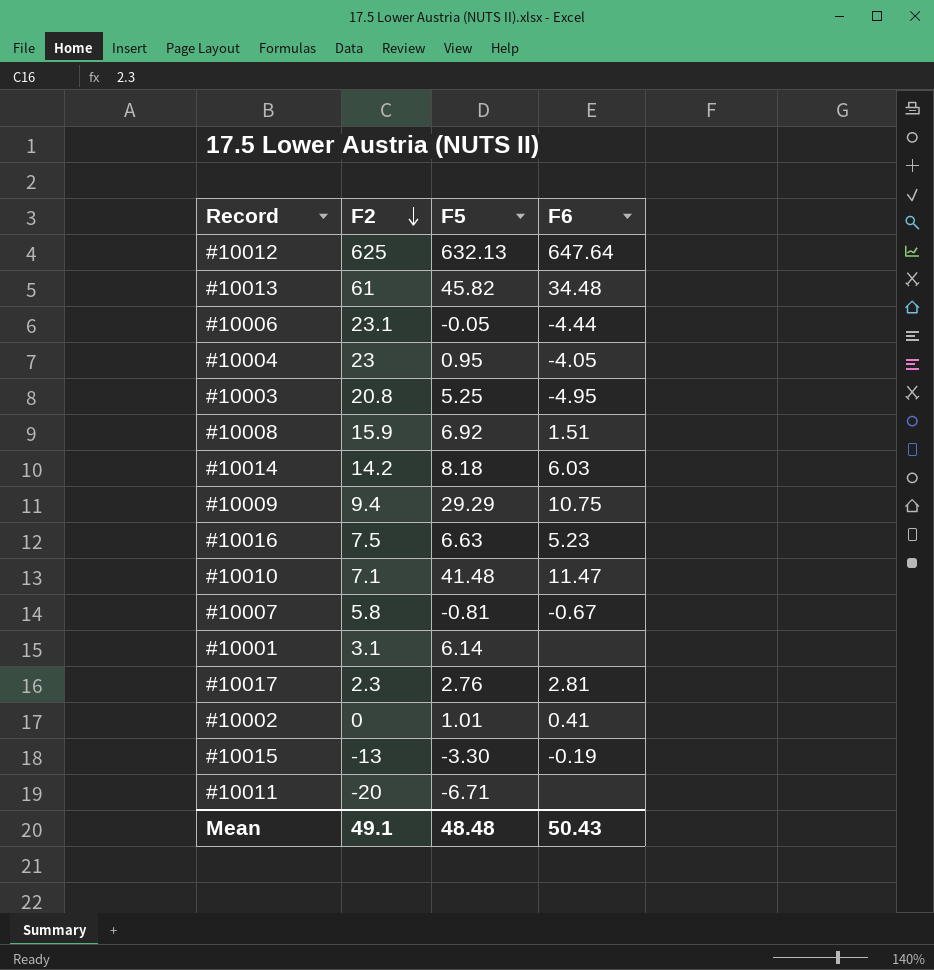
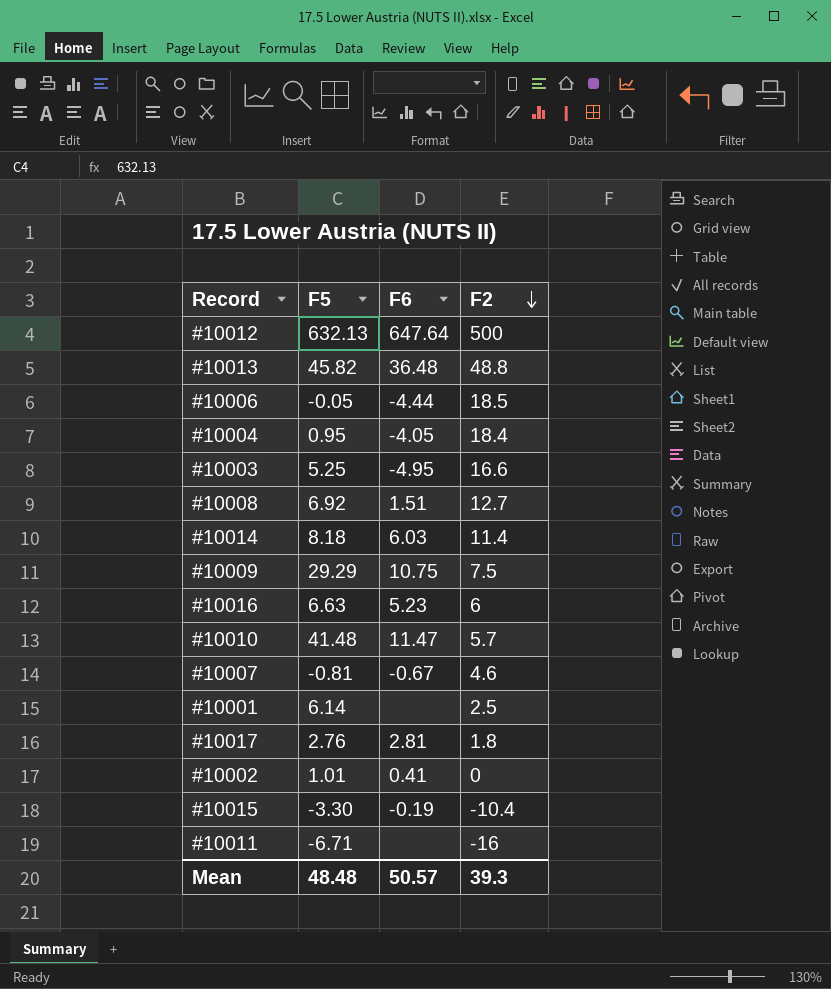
column F2 | position: 2 -> 4
#10012 | F2: 625 -> 500
#10013 | F6: 34.48 -> 36.48
#10013 | F2: 61 -> 48.8
#10006 | F2: 23.1 -> 18.5
#10004 | F2: 23 -> 18.4
#10003 | F2: 20.8 -> 16.6
#10008 | F2: 15.9 -> 12.7
#10014 | F2: 14.2 -> 11.4
#10009 | F2: 9.4 -> 7.5
#10016 | F2: 7.5 -> 6
#10010 | F2: 7.1 -> 5.7
#10007 | F2: 5.8 -> 4.6
#10001 | F2: 3.1 -> 2.5
#10017 | F2: 2.3 -> 1.8
#10015 | F2: -13 -> -10.4
#10011 | F2: -20 -> -16
Mean | F6: 50.43 -> 50.57
Mean | F2: 49.1 -> 39.3

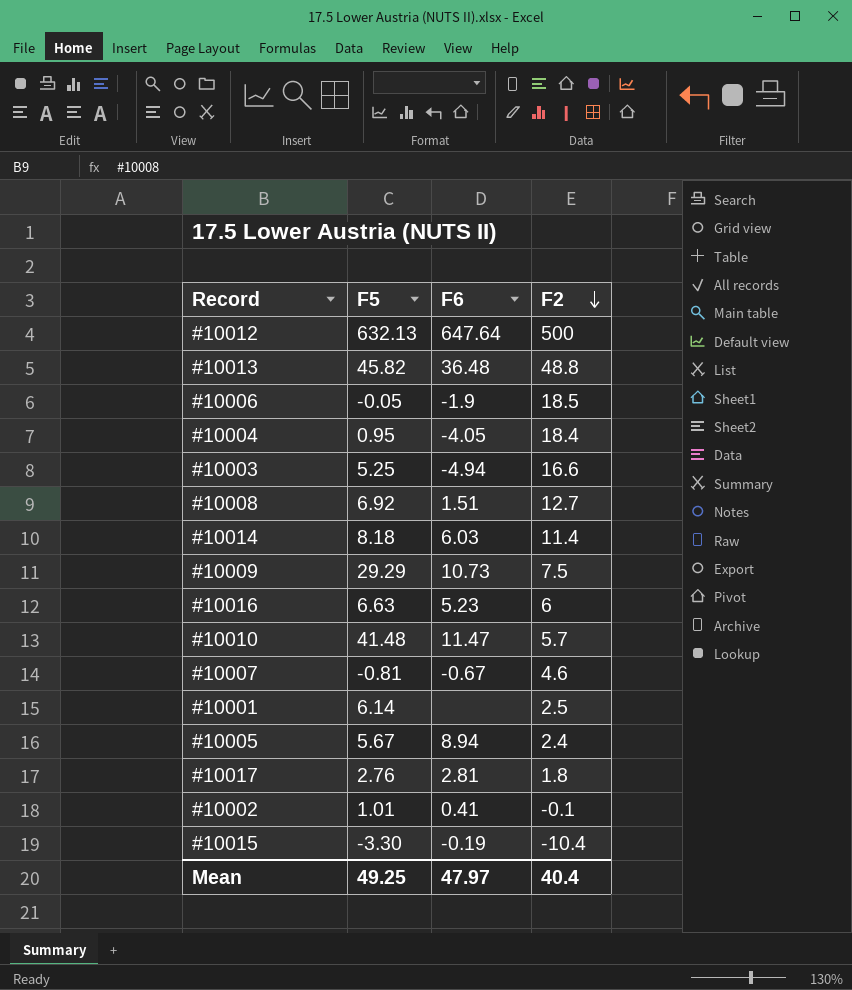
row #10011: -6.71 | none | -16 -> none
#10006 | F6: -4.44 -> -1.9
#10003 | F6: -4.95 -> -4.94
#10009 | F6: 10.75 -> 10.73
row #10005: none -> 5.67 | 8.94 | 2.4
#10002 | F2: 0 -> -0.1
Mean | F5: 48.48 -> 49.25
Mean | F6: 50.57 -> 47.97
Mean | F2: 39.3 -> 40.4

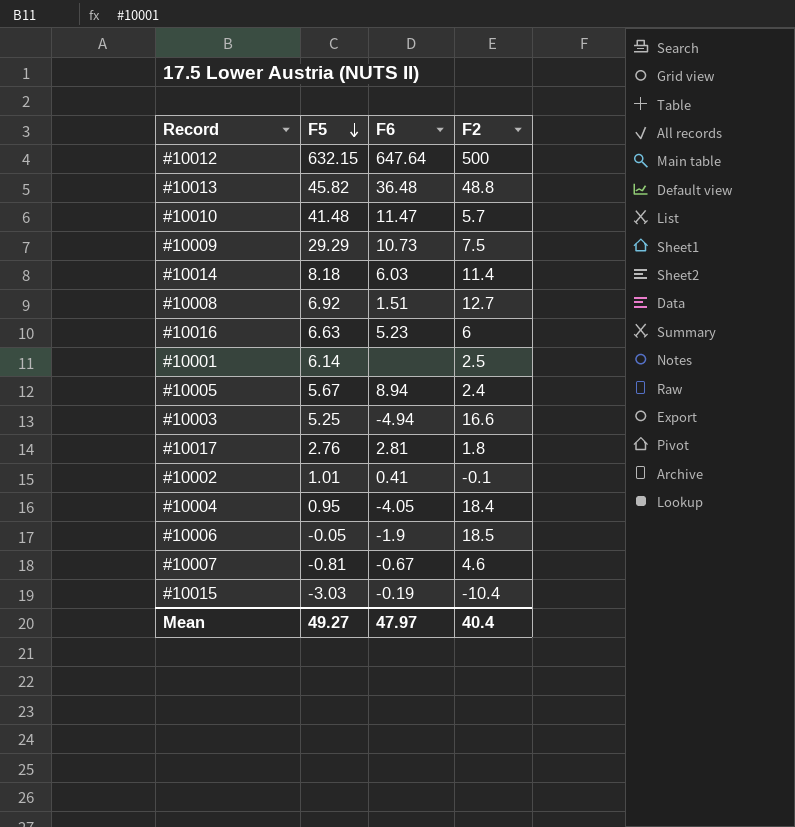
row order: F2 descending -> F5 descending
#10012 | F5: 632.13 -> 632.15
#10015 | F5: -3.30 -> -3.03
Mean | F5: 49.25 -> 49.27

